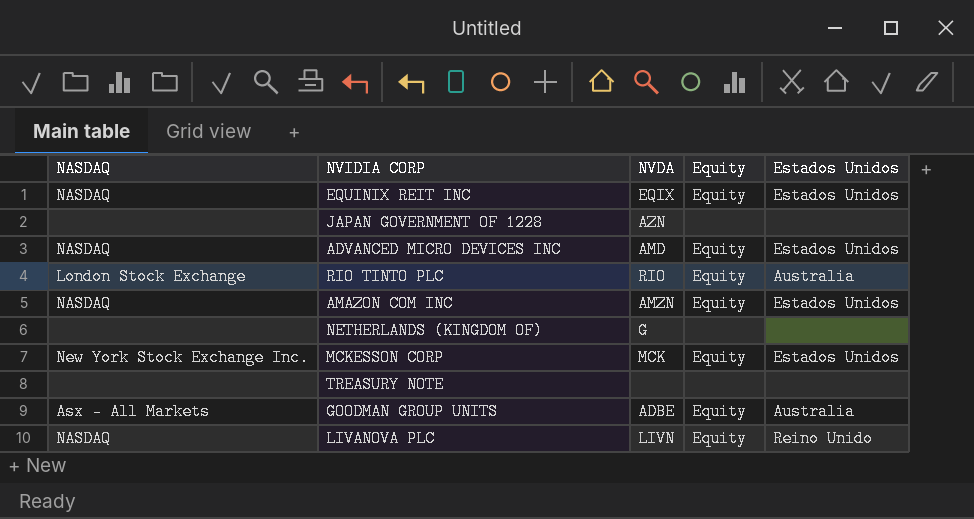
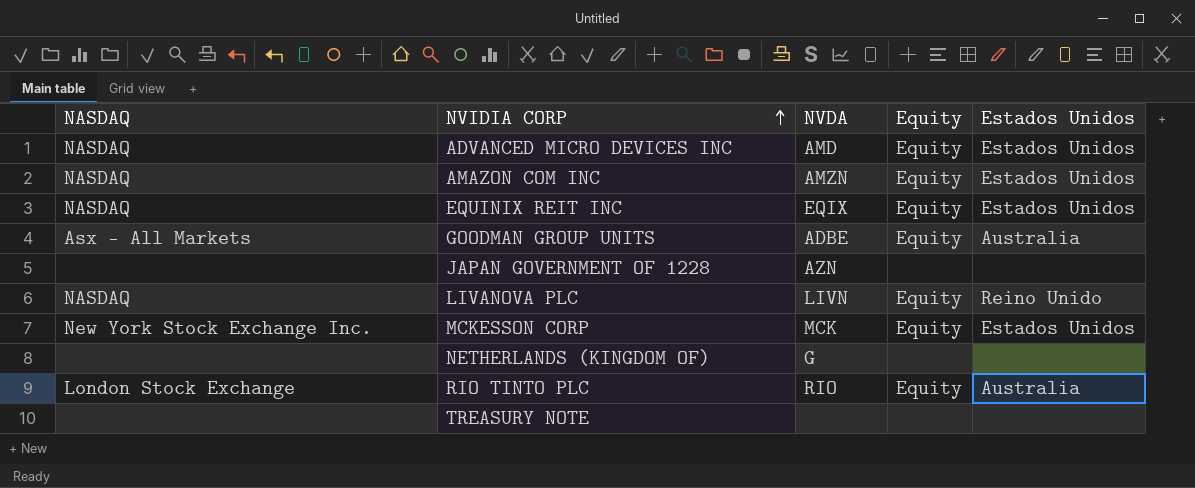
row order: none -> NVIDIA CORP ascending

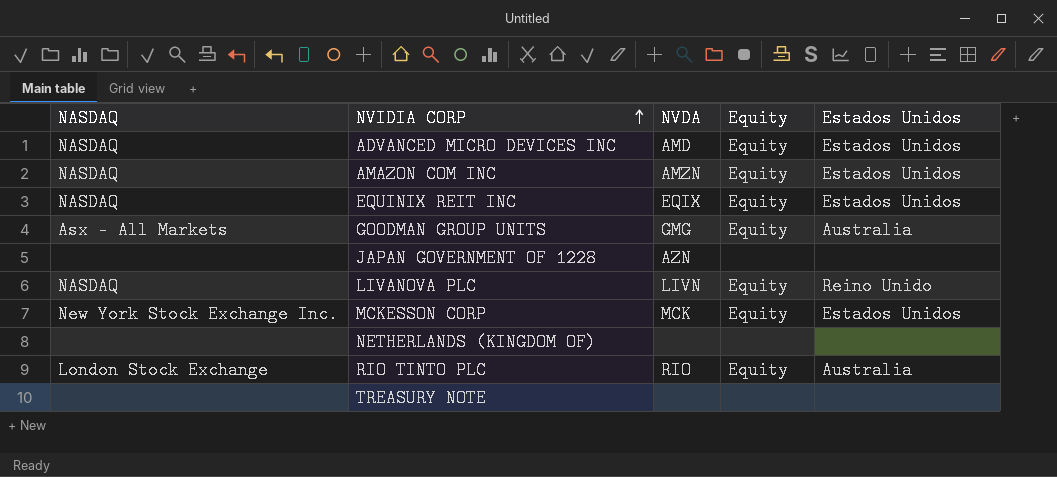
GOODMAN GROUP UNITS | NVDA: ADBE -> GMG
NETHERLANDS (KINGDOM OF) | NVDA: G -> none

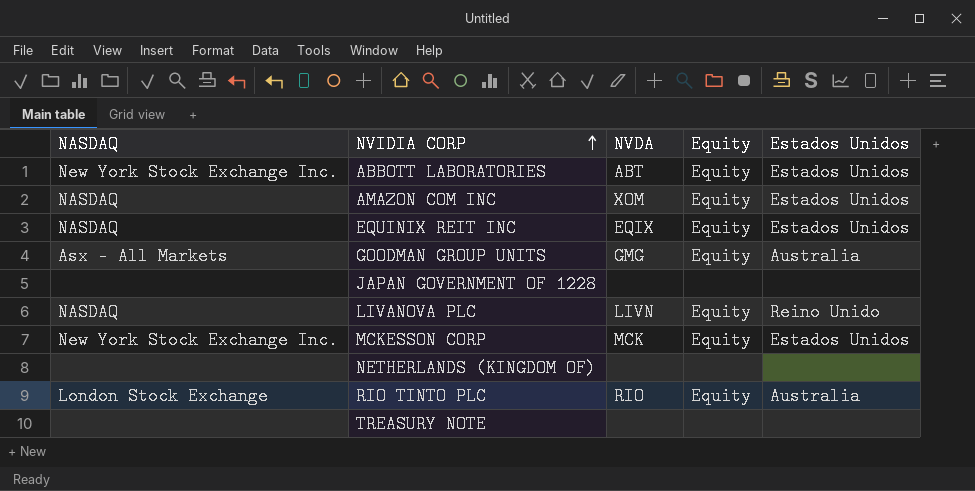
row ADVANCED MICRO DEVICES INC: NASDAQ | AMD | Equity | Estados Unidos -> none
row ABBOTT LABORATORIES: none -> New York Stock Exchange Inc. | ABT | Equity | Estados Unidos
AMAZON COM INC | NVDA: AMZN -> XOM
JAPAN GOVERNMENT OF 1228 | NVDA: AZN -> none

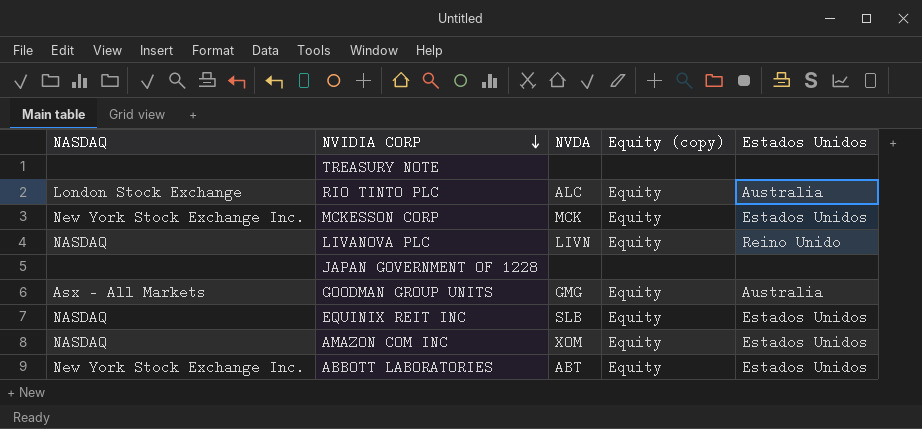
row order: NVIDIA CORP ascending -> NVIDIA CORP descending
column name: Equity -> Equity (copy)
row NETHERLANDS (KINGDOM OF): none | none | none | none -> none
RIO TINTO PLC | NVDA: RIO -> ALC
EQUINIX REIT INC | NVDA: EQIX -> SLB

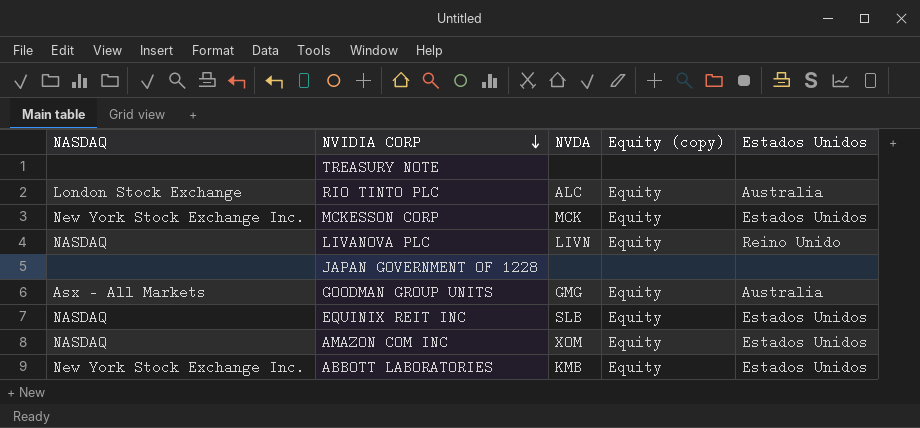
ABBOTT LABORATORIES | NVDA: ABT -> KMB

